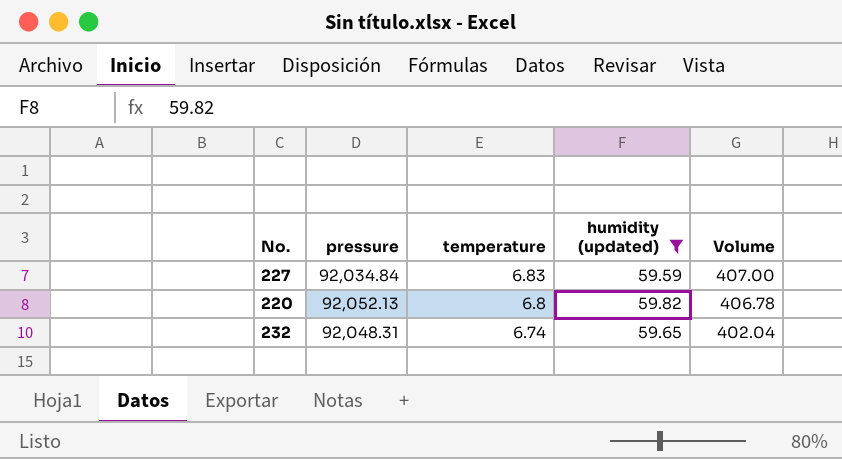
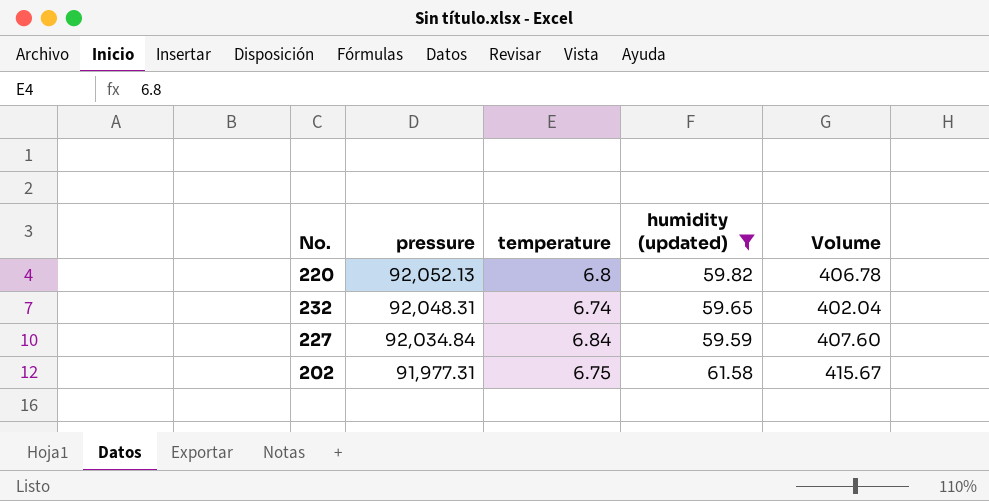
row order: temperature descending -> pressure descending
227 | temperature: 6.83 -> 6.84
227 | Volume: 407.00 -> 407.60
row 202: none -> 91,977.31 | 6.75 | 61.58 | 415.67

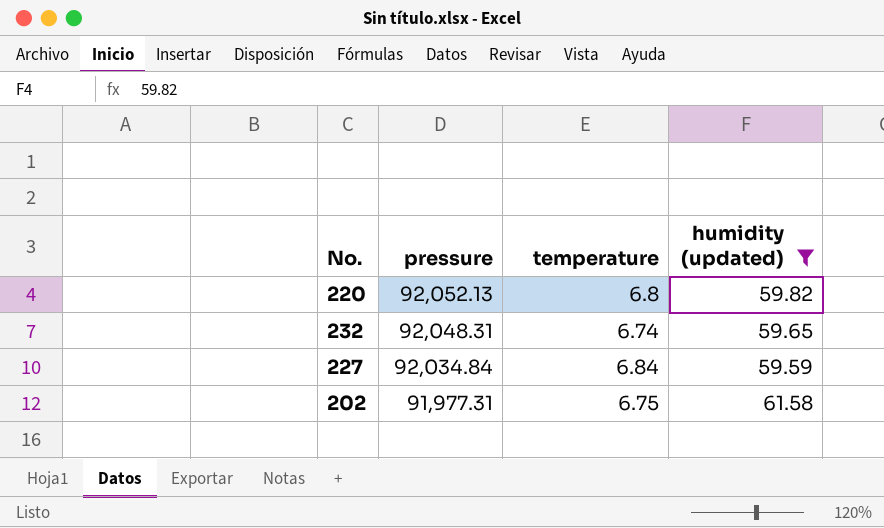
column Volume | formula: [temperature] * [humidity (updated)] -> none

